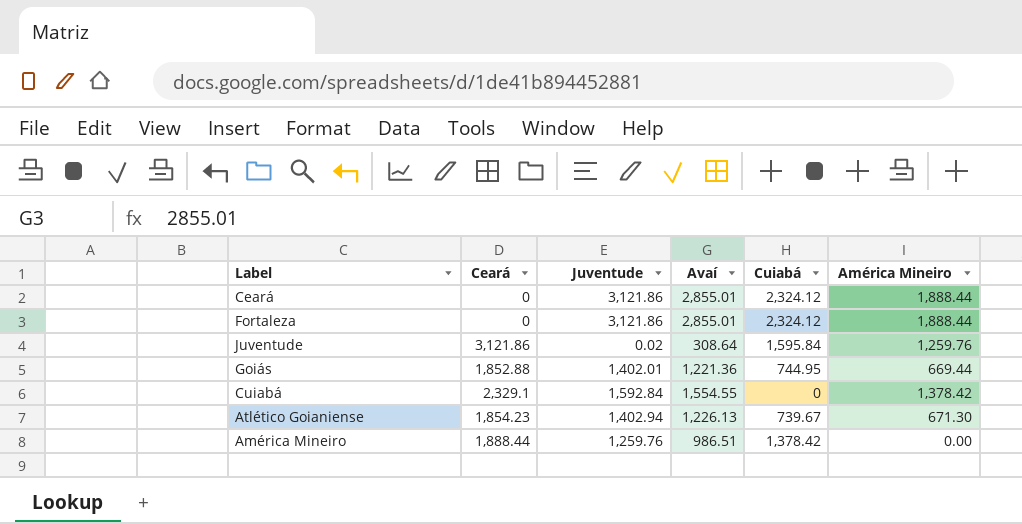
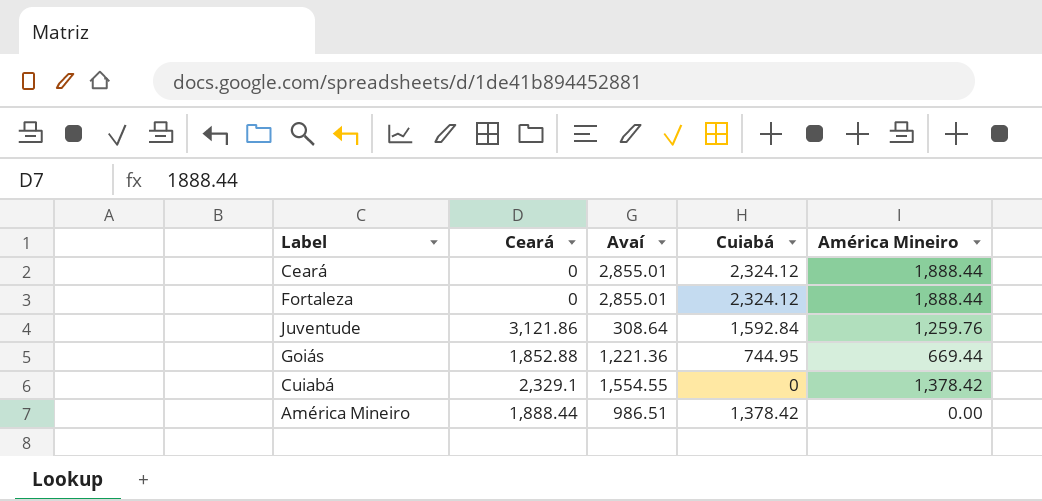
column Juventude | position: 3 -> none
row Atlético Goianiense: 1,854.23 | 1,402.94 | 1,226.13 | 739.67 | 671.30 -> none
Juventude | Cuiabá: 1,595.84 -> 1,592.84

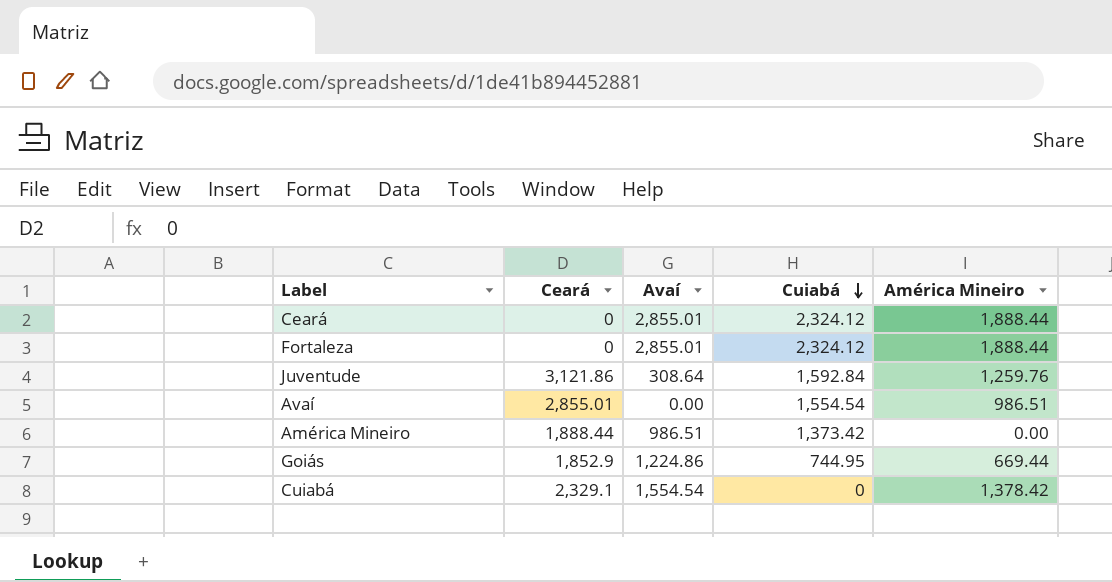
row order: none -> Cuiabá descending
row Avaí: none -> 2,855.01 | 0.00 | 1,554.54 | 986.51
América Mineiro | Cuiabá: 1,378.42 -> 1,373.42
Goiás | Ceará: 1,852.88 -> 1,852.9
Goiás | Avaí: 1,221.36 -> 1,224.86
Cuiabá | Avaí: 1,554.55 -> 1,554.54

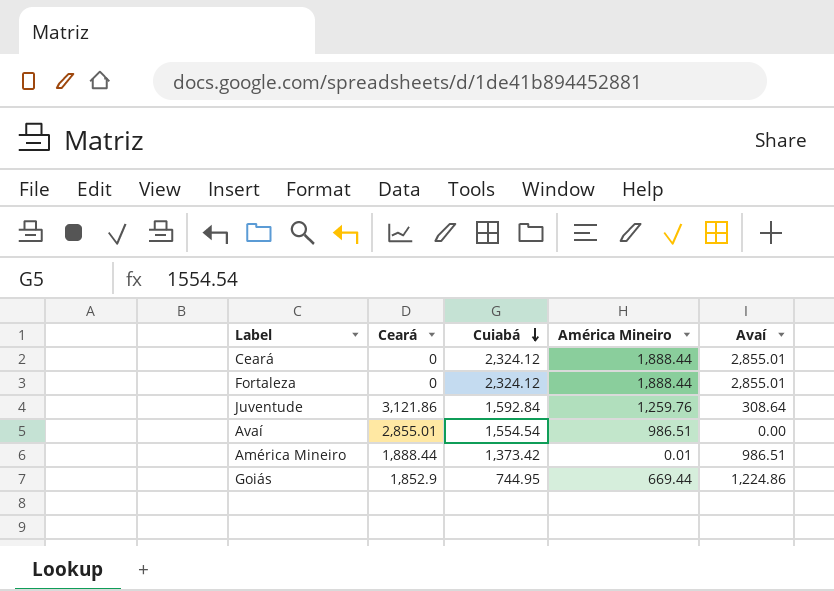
column Avaí | position: 3 -> 5
row Cuiabá: 2,329.1 | 1,554.54 | 0 | 1,378.42 -> none
América Mineiro | América Mineiro: 0.00 -> 0.01

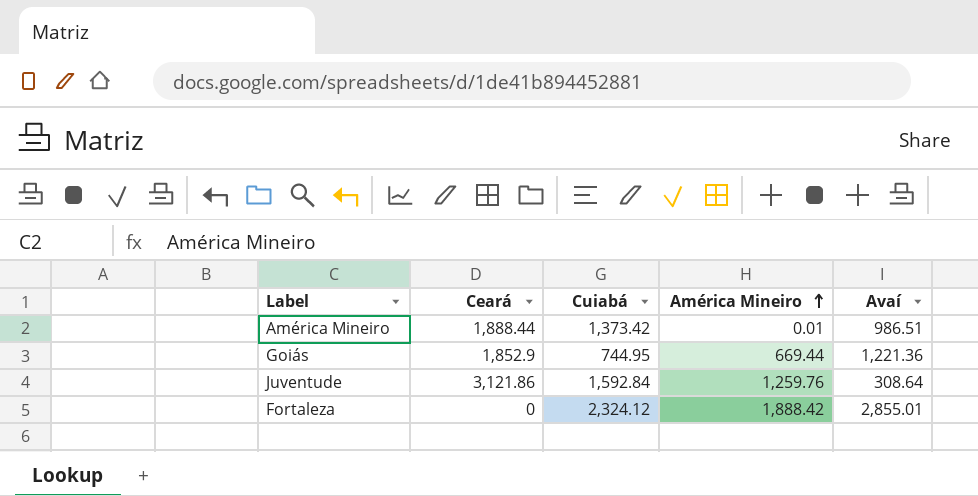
row order: Cuiabá descending -> América Mineiro ascending
row Ceará: 0 | 2,324.12 | 1,888.44 | 2,855.01 -> none
row Avaí: 2,855.01 | 1,554.54 | 986.51 | 0.00 -> none
Goiás | Avaí: 1,224.86 -> 1,221.36
Fortaleza | América Mineiro: 1,888.44 -> 1,888.42

